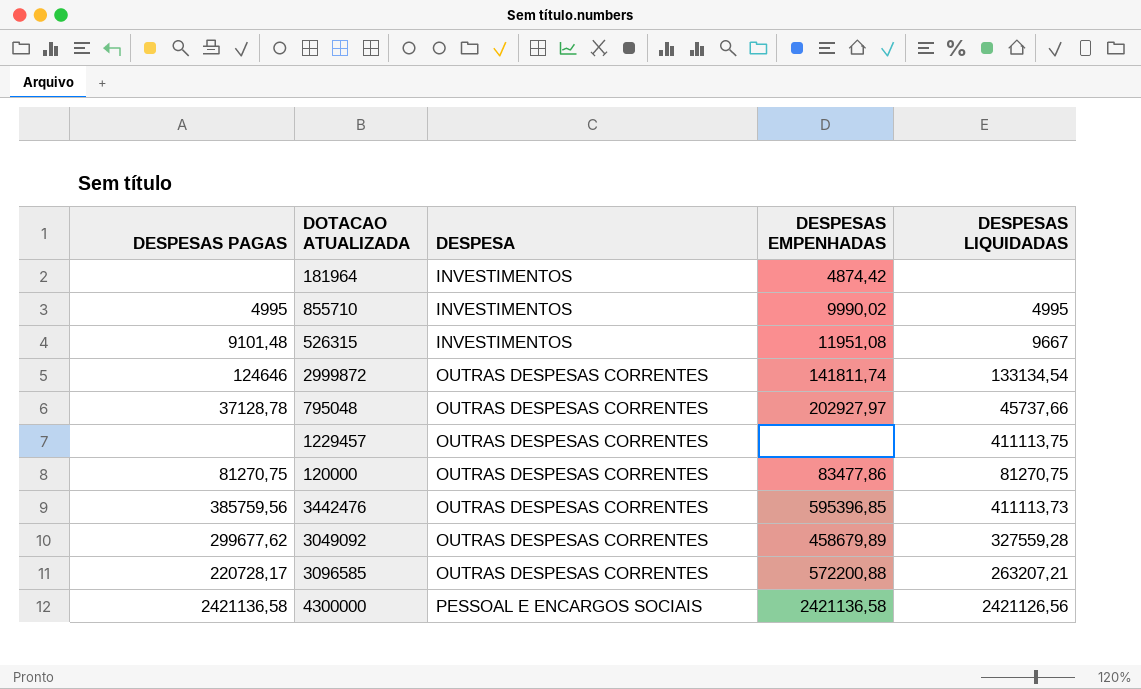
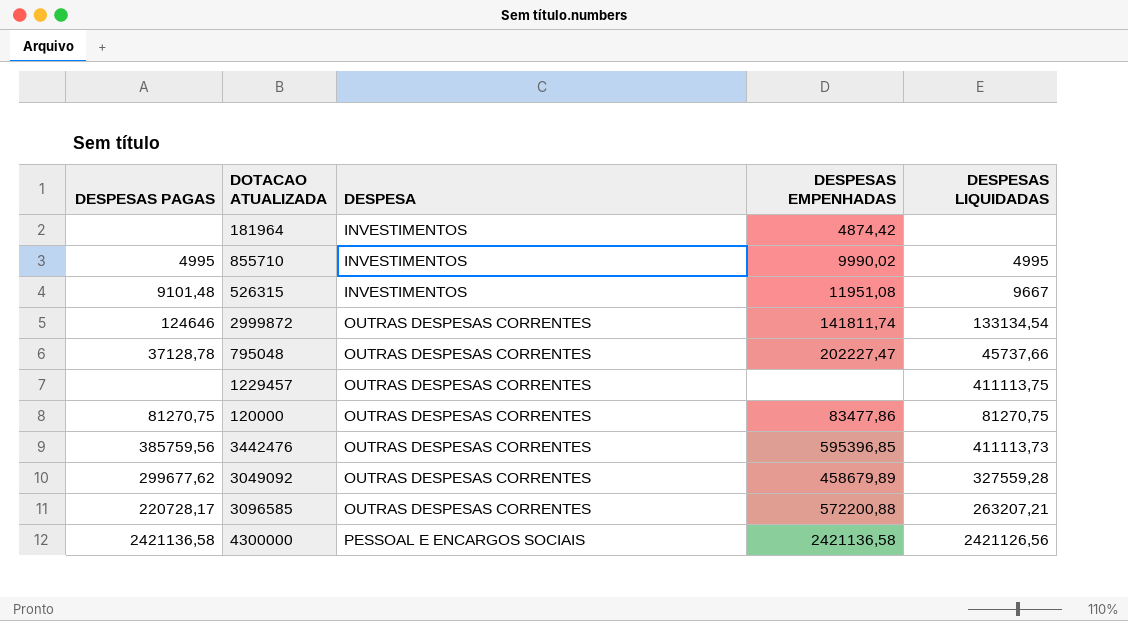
795048 | DESPESAS EMPENHADAS: 202927,97 -> 202227,47

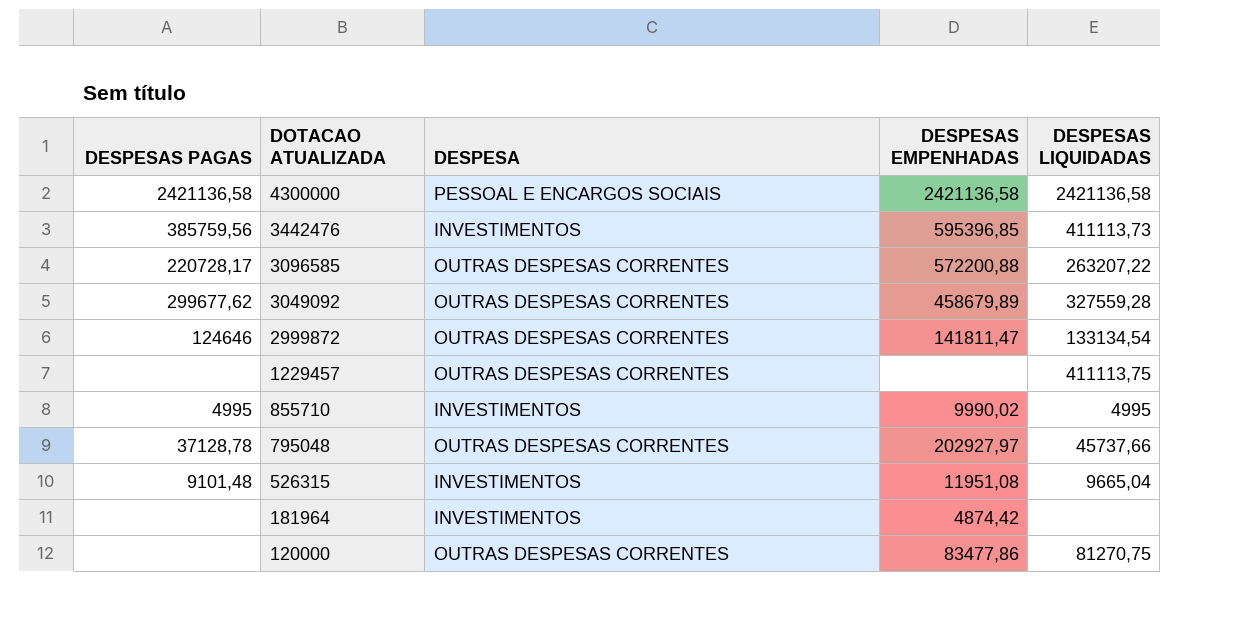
row order: DESPESA ascending -> DOTACAO ATUALIZADA descending
4300000 | DESPESAS LIQUIDADAS: 2421126,56 -> 2421136,58
3442476 | DESPESA: OUTRAS DESPESAS CORRENTES -> INVESTIMENTOS
3096585 | DESPESAS LIQUIDADAS: 263207,21 -> 263207,22
2999872 | DESPESAS EMPENHADAS: 141811,74 -> 141811,47
795048 | DESPESAS EMPENHADAS: 202227,47 -> 202927,97
526315 | DESPESAS LIQUIDADAS: 9667 -> 9665,04
120000 | DESPESAS PAGAS: 81270,75 -> none

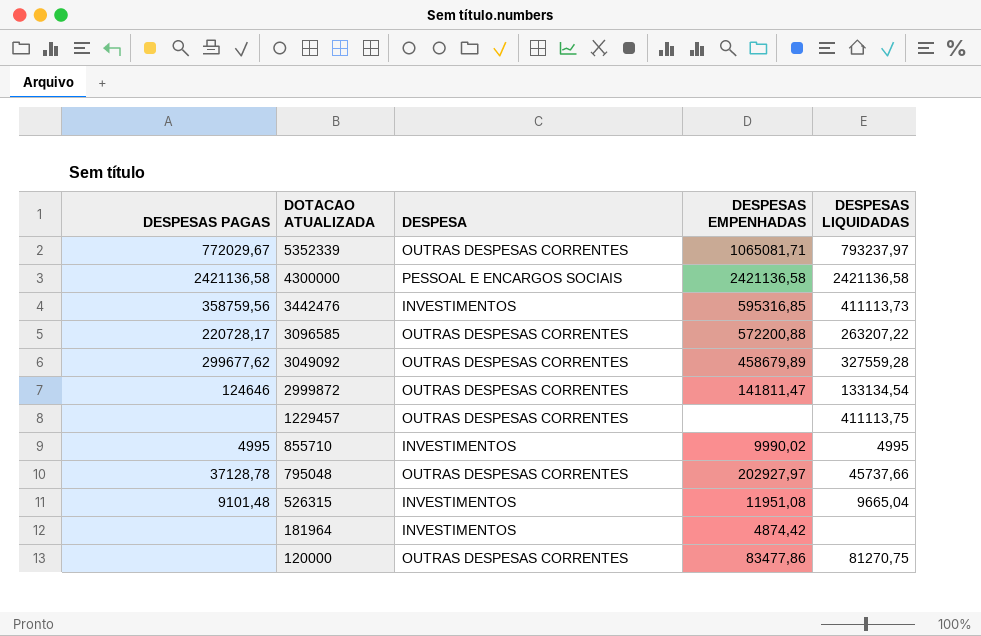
row 5352339: none -> 772029,67 | OUTRAS DESPESAS CORRENTES | 1065081,71 | 793237,97
3442476 | DESPESAS PAGAS: 385759,56 -> 358759,56
3442476 | DESPESAS EMPENHADAS: 595396,85 -> 595316,85

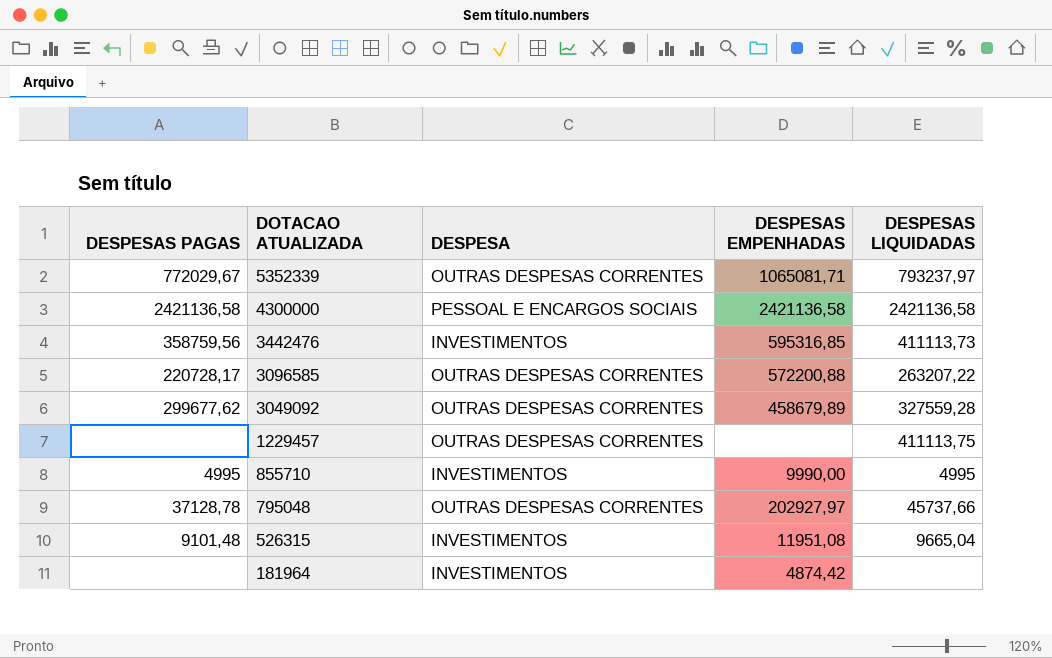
row 2999872: 124646 | OUTRAS DESPESAS CORRENTES | 141811,47 | 133134,54 -> none
row 120000: none | OUTRAS DESPESAS CORRENTES | 83477,86 | 81270,75 -> none
855710 | DESPESAS EMPENHADAS: 9990,02 -> 9990,00

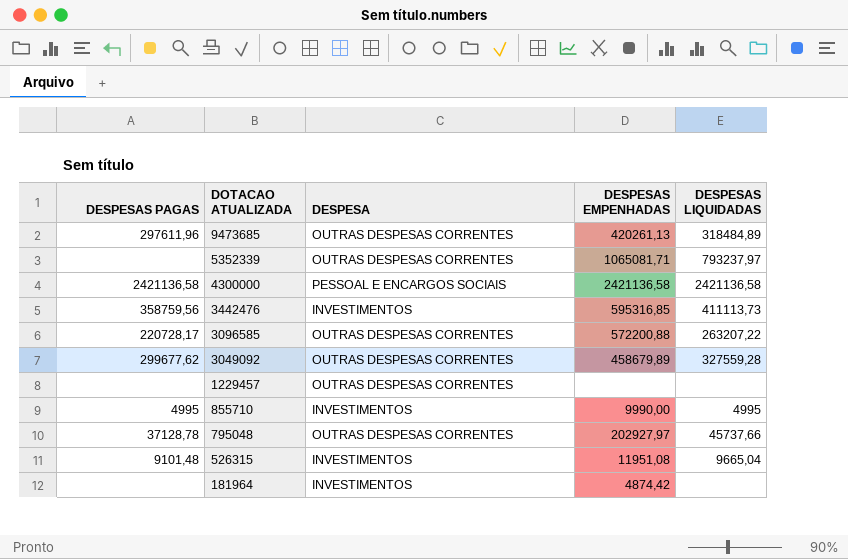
row 9473685: none -> 297611,96 | OUTRAS DESPESAS CORRENTES | 420261,13 | 318484,89
5352339 | DESPESAS PAGAS: 772029,67 -> none
1229457 | DESPESAS LIQUIDADAS: 411113,75 -> none

